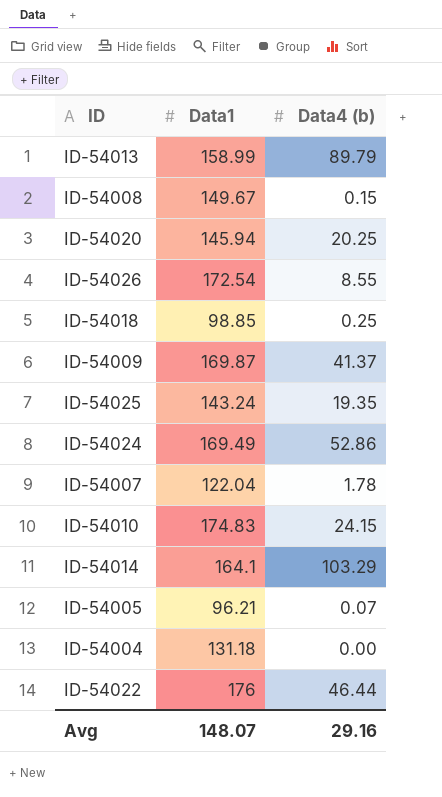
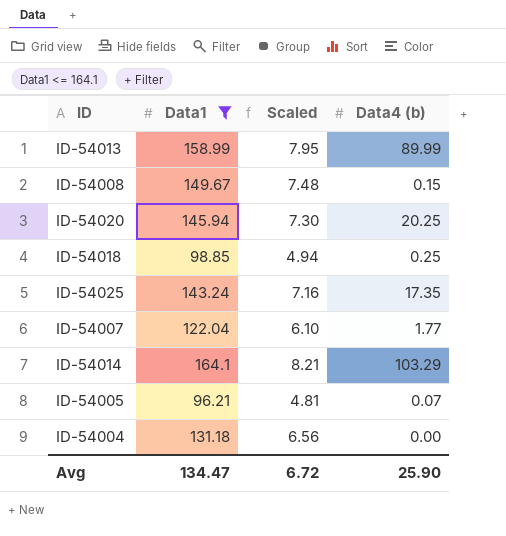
filter: none -> Data1 <= 164.1
column Scaled | formula: none -> [Data1] * 0.05
ID-54013 | Data4 (b): 89.79 -> 89.99
ID-54025 | Data4 (b): 19.35 -> 17.35
ID-54007 | Data4 (b): 1.78 -> 1.77
Avg | Data1: 148.07 -> 134.47
Avg | Data4 (b): 29.16 -> 25.90

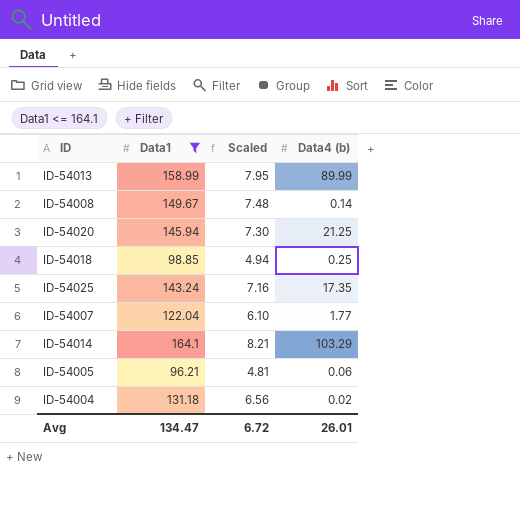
ID-54008 | Data4 (b): 0.15 -> 0.14
ID-54020 | Data4 (b): 20.25 -> 21.25
ID-54005 | Data4 (b): 0.07 -> 0.06
ID-54004 | Data4 (b): 0.00 -> 0.02
Avg | Data4 (b): 25.90 -> 26.01

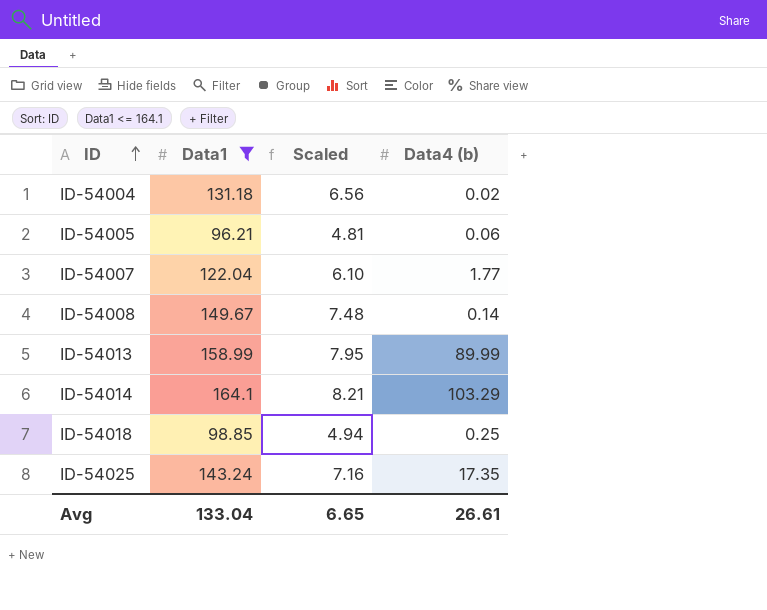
row order: none -> ID ascending
row ID-54020: 145.94 | 7.30 | 21.25 -> none
Avg | Data1: 134.47 -> 133.04
Avg | Scaled: 6.72 -> 6.65
Avg | Data4 (b): 26.01 -> 26.61

